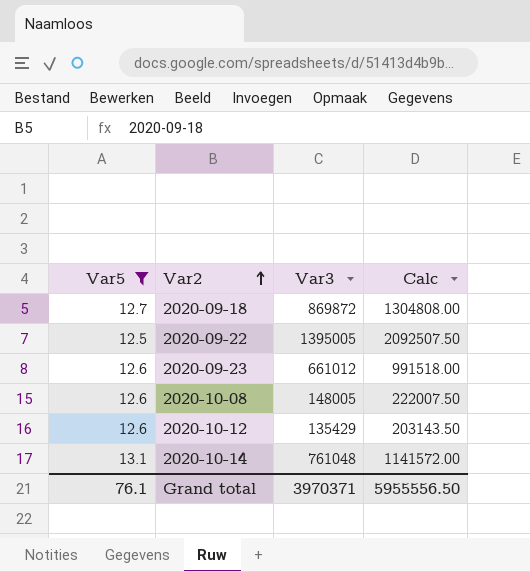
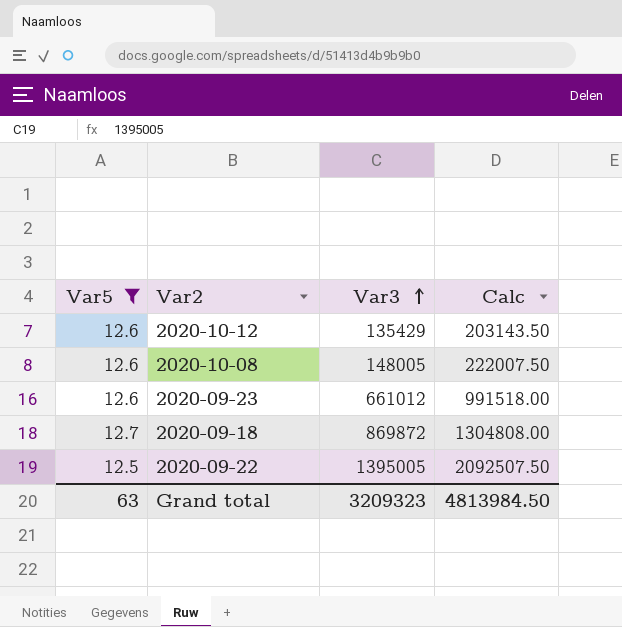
row order: Var2 ascending -> Var3 ascending
row 2020-10-14: 13.1 | 761048 | 1141572.00 -> none
Grand total | Var5: 76.1 -> 63
Grand total | Var3: 3970371 -> 3209323
Grand total | Calc: 5955556.50 -> 4813984.50

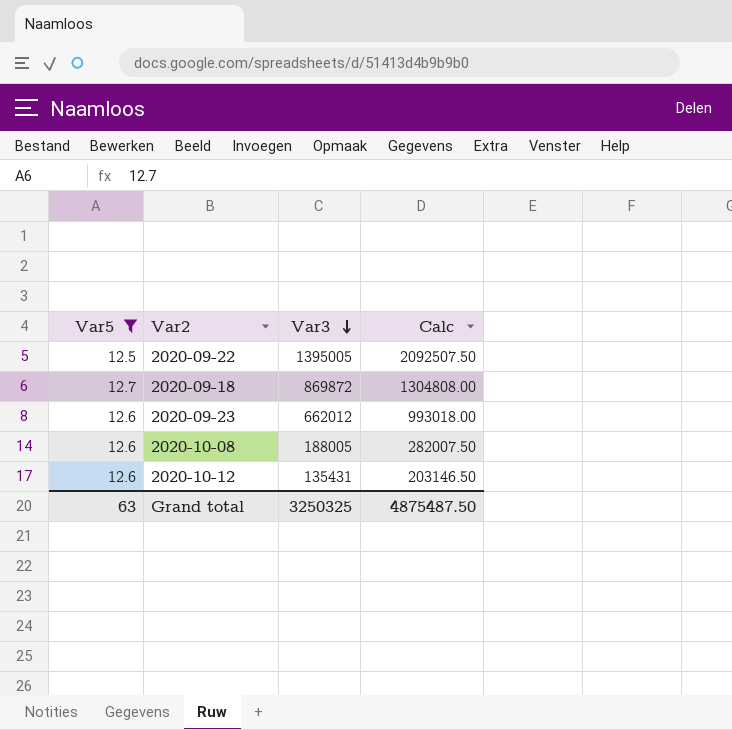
row order: Var3 ascending -> Var3 descending
2020-09-23 | Var3: 661012 -> 662012
2020-09-23 | Calc: 991518.00 -> 993018.00
2020-10-08 | Var3: 148005 -> 188005
2020-10-08 | Calc: 222007.50 -> 282007.50
2020-10-12 | Var3: 135429 -> 135431
2020-10-12 | Calc: 203143.50 -> 203146.50
Grand total | Var3: 3209323 -> 3250325
Grand total | Calc: 4813984.50 -> 4875487.50

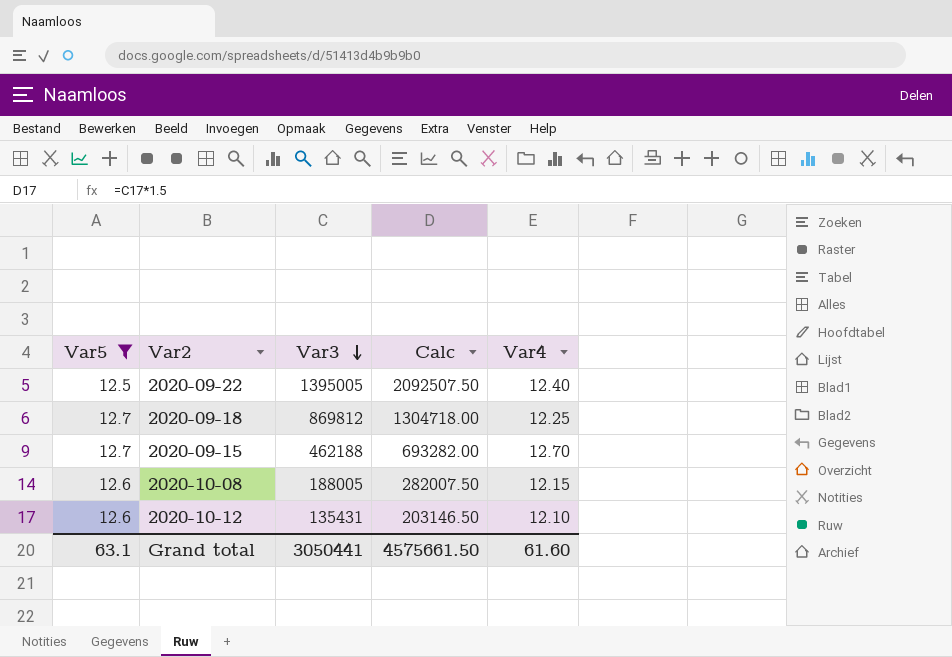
column Var4 | position: none -> 5
row 2020-09-23: 12.6 | 662012 | 993018.00 -> none
2020-09-18 | Var3: 869872 -> 869812
2020-09-18 | Calc: 1304808.00 -> 1304718.00
row 2020-09-15: none -> 12.7 | 462188 | 693282.00 | 12.70
Grand total | Var5: 63 -> 63.1
Grand total | Var3: 3250325 -> 3050441
Grand total | Calc: 4875487.50 -> 4575661.50

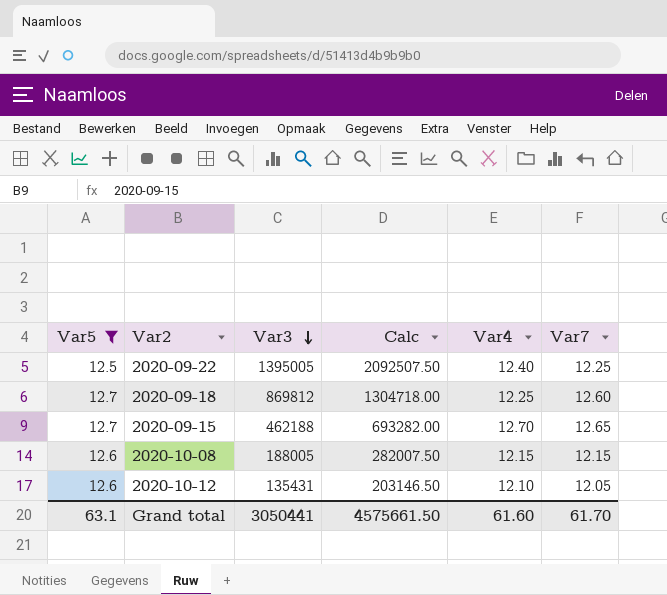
column Var7 | position: none -> 6

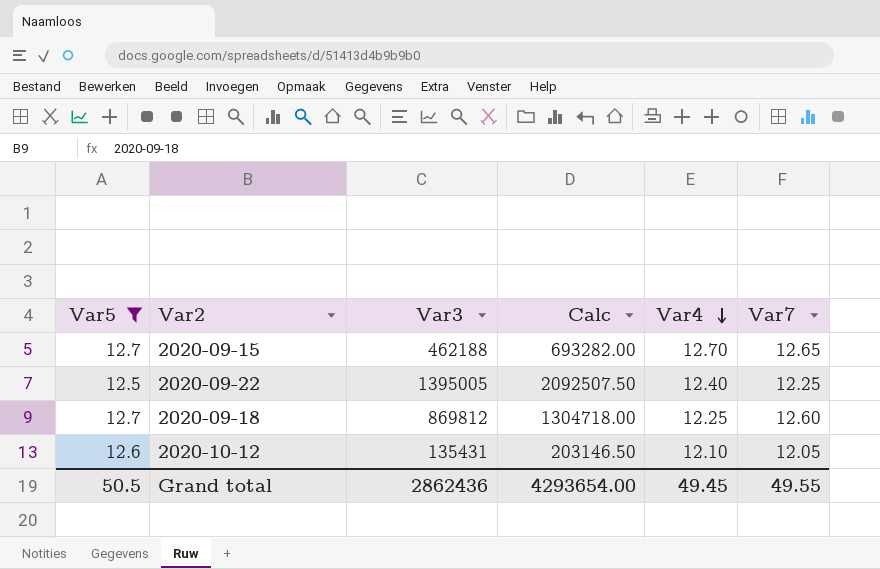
row order: Var3 descending -> Var4 descending
row 2020-10-08: 12.6 | 188005 | 282007.50 | 12.15 | 12.15 -> none
Grand total | Var5: 63.1 -> 50.5
Grand total | Var3: 3050441 -> 2862436
Grand total | Calc: 4575661.50 -> 4293654.00
Grand total | Var4: 61.60 -> 49.45
Grand total | Var7: 61.70 -> 49.55

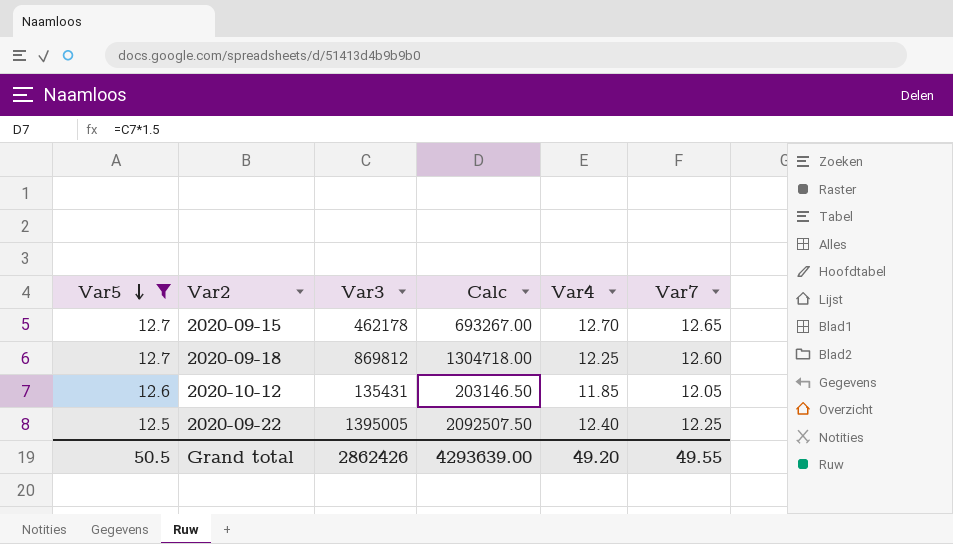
row order: Var4 descending -> Var5 descending
2020-09-15 | Var3: 462188 -> 462178
2020-09-15 | Calc: 693282.00 -> 693267.00
2020-10-12 | Var4: 12.10 -> 11.85
Grand total | Var3: 2862436 -> 2862426
Grand total | Calc: 4293654.00 -> 4293639.00
Grand total | Var4: 49.45 -> 49.20

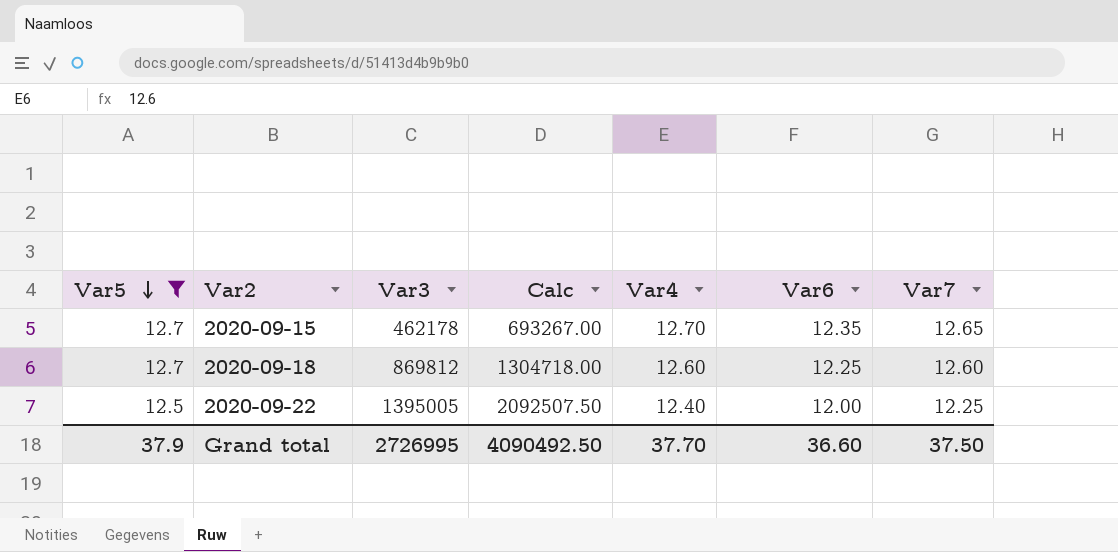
column Var6 | position: none -> 6
row 2020-10-12: 12.6 | 135431 | 203146.50 | 11.85 | 12.05 -> none
2020-09-18 | Var4: 12.25 -> 12.60
Grand total | Var5: 50.5 -> 37.9
Grand total | Var3: 2862426 -> 2726995
Grand total | Calc: 4293639.00 -> 4090492.50
Grand total | Var4: 49.20 -> 37.70
Grand total | Var7: 49.55 -> 37.50

